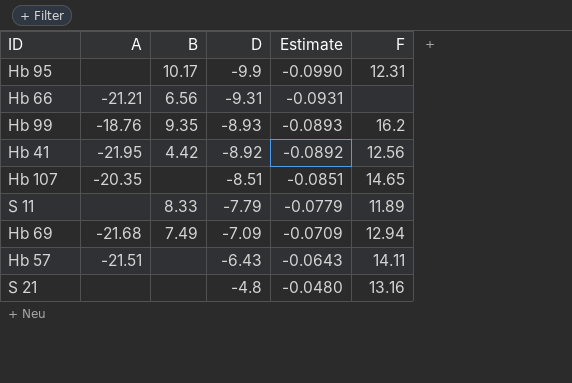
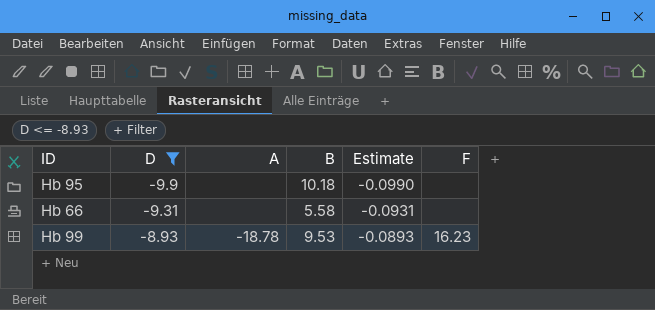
filter: none -> D <= -8.93
column D | position: 4 -> 2
Hb 95 | B: 10.17 -> 10.18
Hb 95 | F: 12.31 -> none
Hb 66 | A: -21.21 -> none
Hb 66 | B: 6.56 -> 5.58
Hb 99 | A: -18.76 -> -18.78
Hb 99 | B: 9.35 -> 9.53
Hb 99 | F: 16.2 -> 16.23

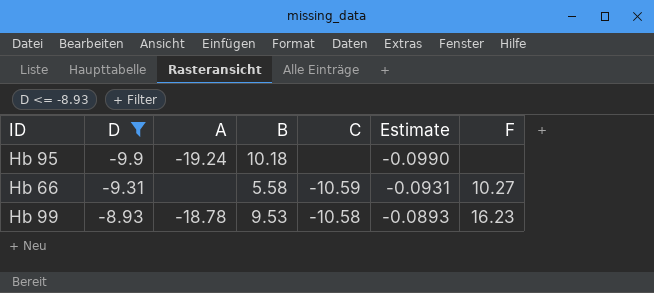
column C | position: none -> 5
Hb 95 | A: none -> -19.24
Hb 66 | F: none -> 10.27

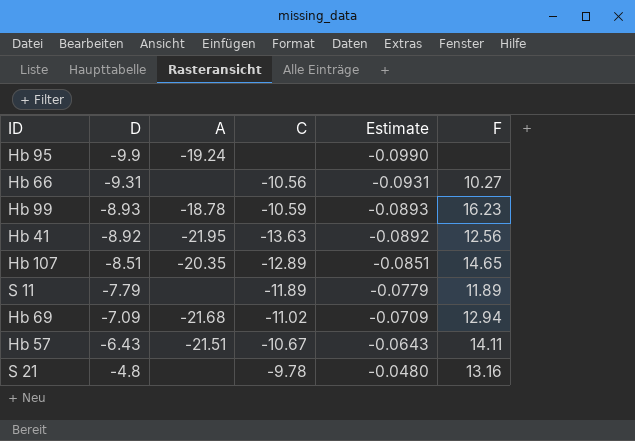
filter: D <= -8.93 -> none
column B | position: 4 -> none
Hb 66 | C: -10.59 -> -10.56
Hb 99 | C: -10.58 -> -10.59

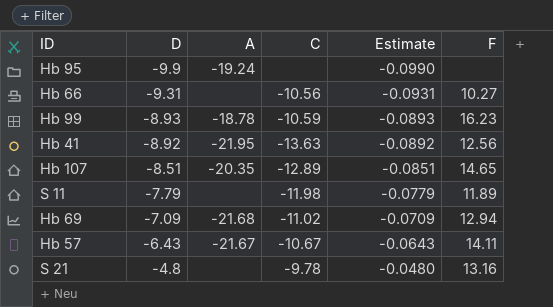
S 11 | C: -11.89 -> -11.98
Hb 57 | A: -21.51 -> -21.67

